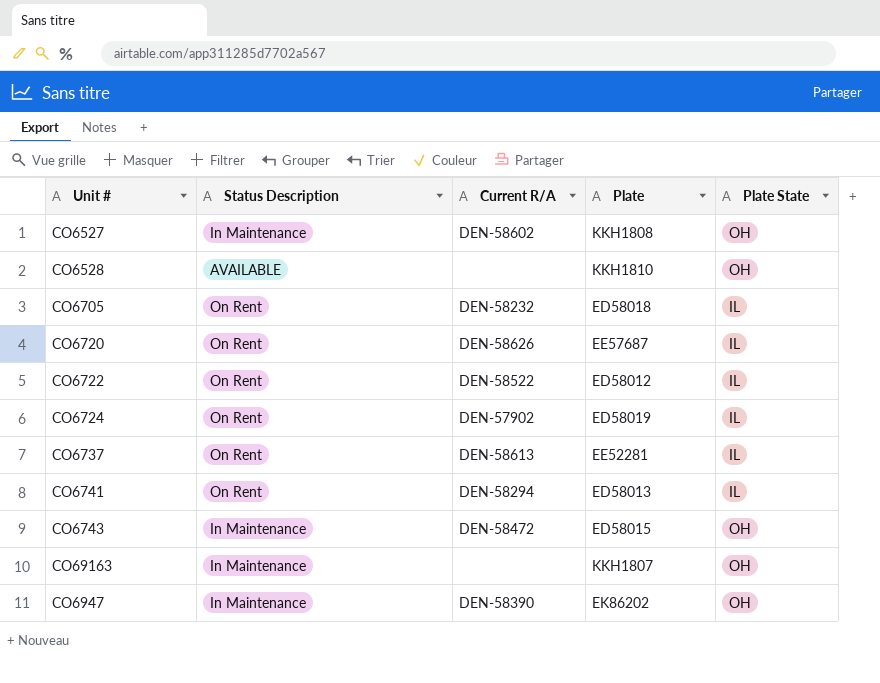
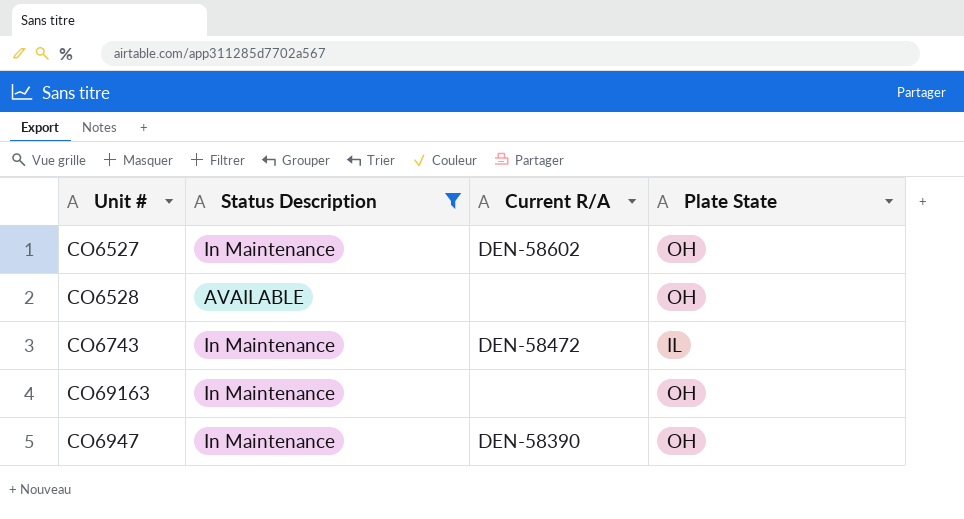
filter: none -> Status Description != On Rent
column Plate | position: 4 -> none
CO6743 | Plate State: OH -> IL

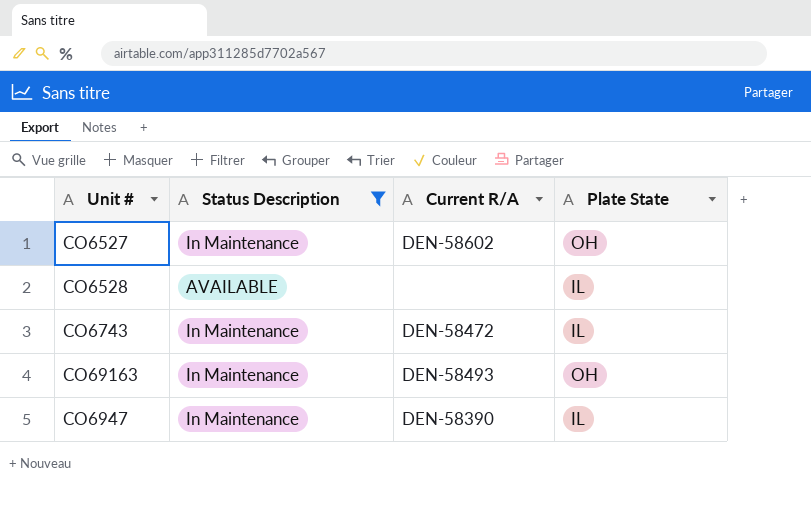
CO6528 | Plate State: OH -> IL
CO69163 | Current R/A: none -> DEN-58493
CO6947 | Plate State: OH -> IL

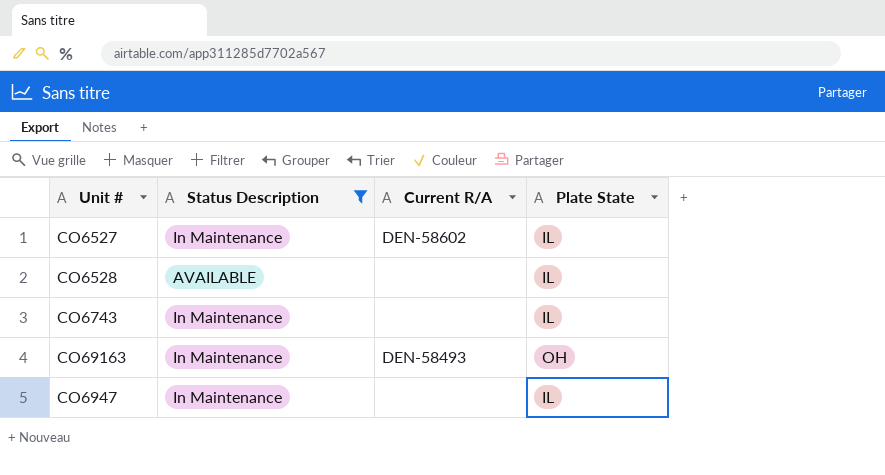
CO6527 | Plate State: OH -> IL
CO6743 | Current R/A: DEN-58472 -> none
CO6947 | Current R/A: DEN-58390 -> none

